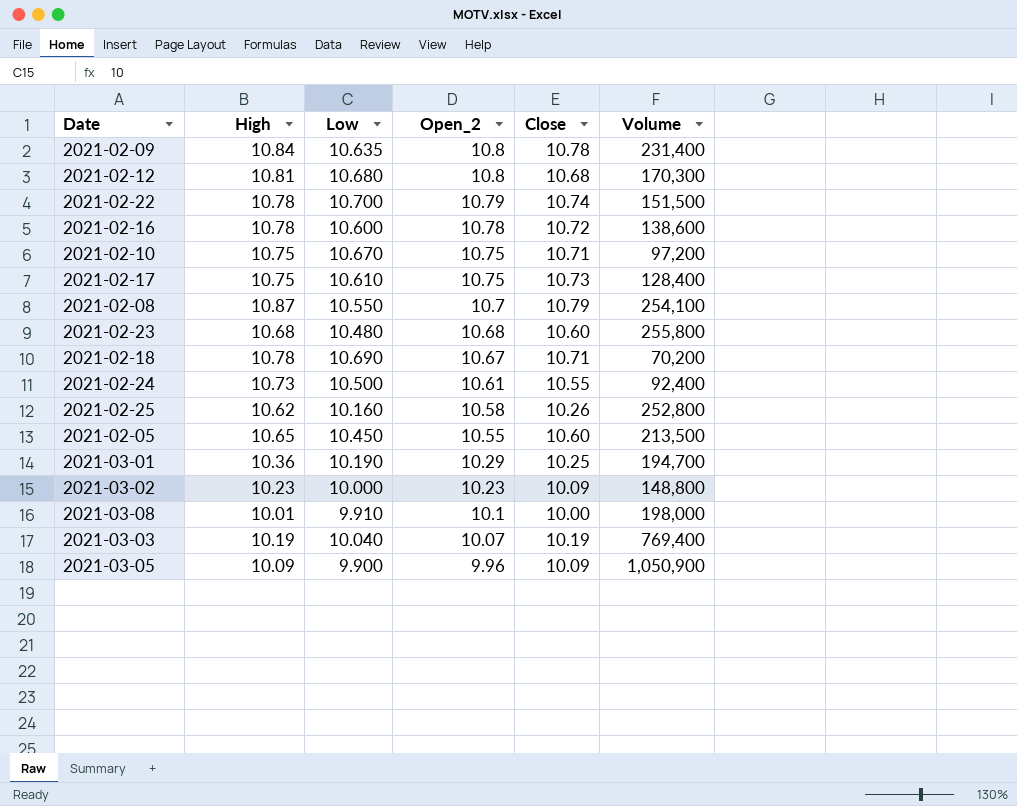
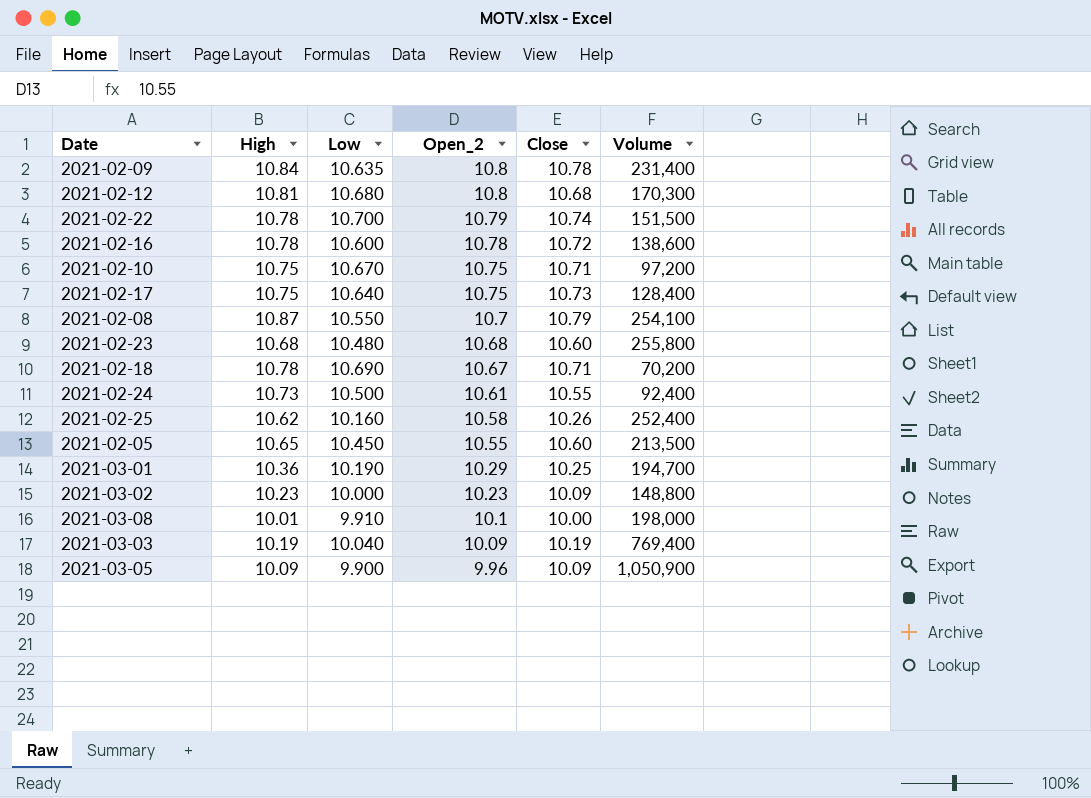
2021-02-17 | Low: 10.610 -> 10.640
2021-02-25 | Volume: 252,800 -> 252,400
2021-03-03 | Open_2: 10.07 -> 10.09

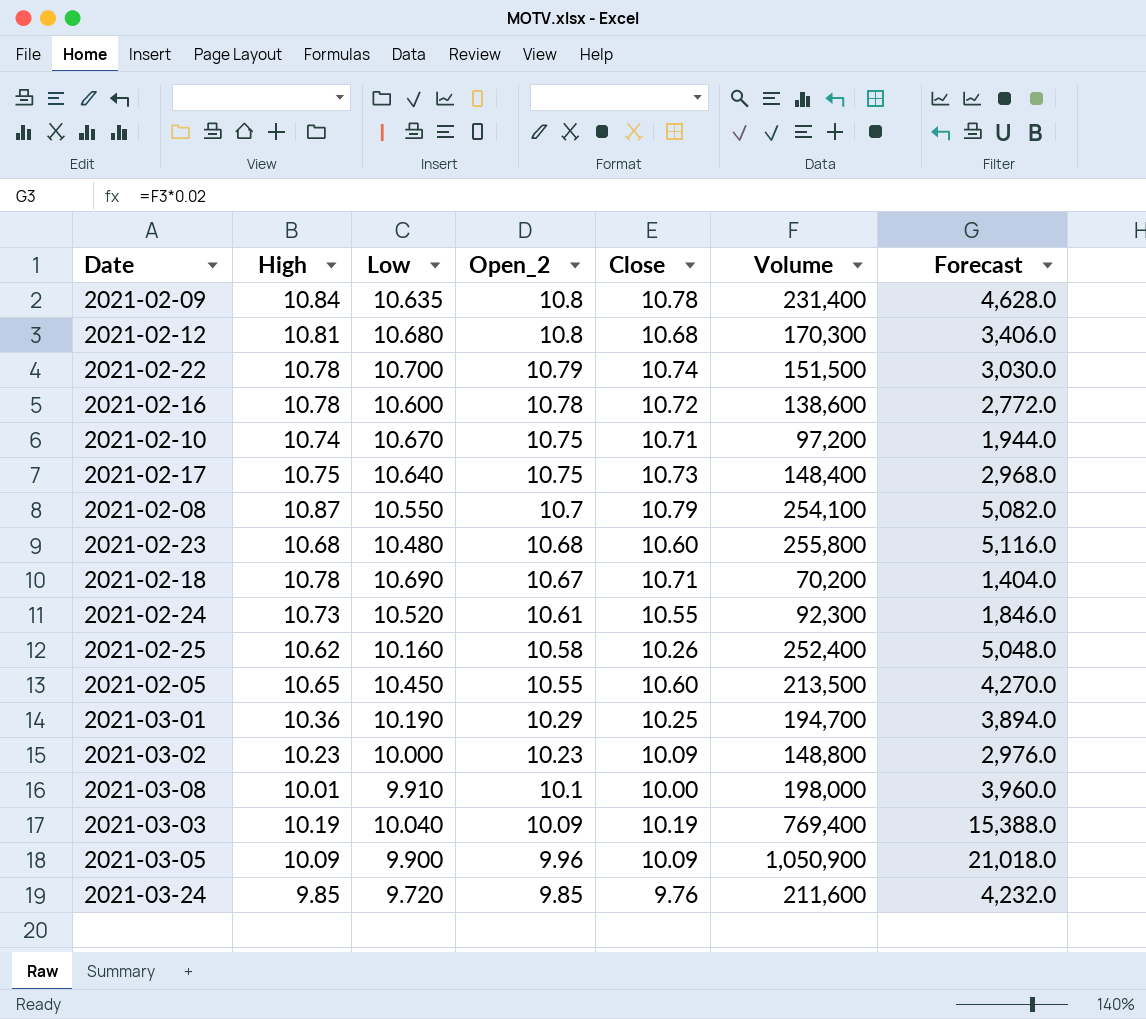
column Forecast | formula: none -> [Volume] * 0.02
2021-02-10 | High: 10.75 -> 10.74
2021-02-17 | Volume: 128,400 -> 148,400
2021-02-24 | Low: 10.500 -> 10.520
2021-02-24 | Volume: 92,400 -> 92,300
row 2021-03-24: none -> 9.85 | 9.720 | 9.85 | 9.76 | 211,600 | 4,232.0

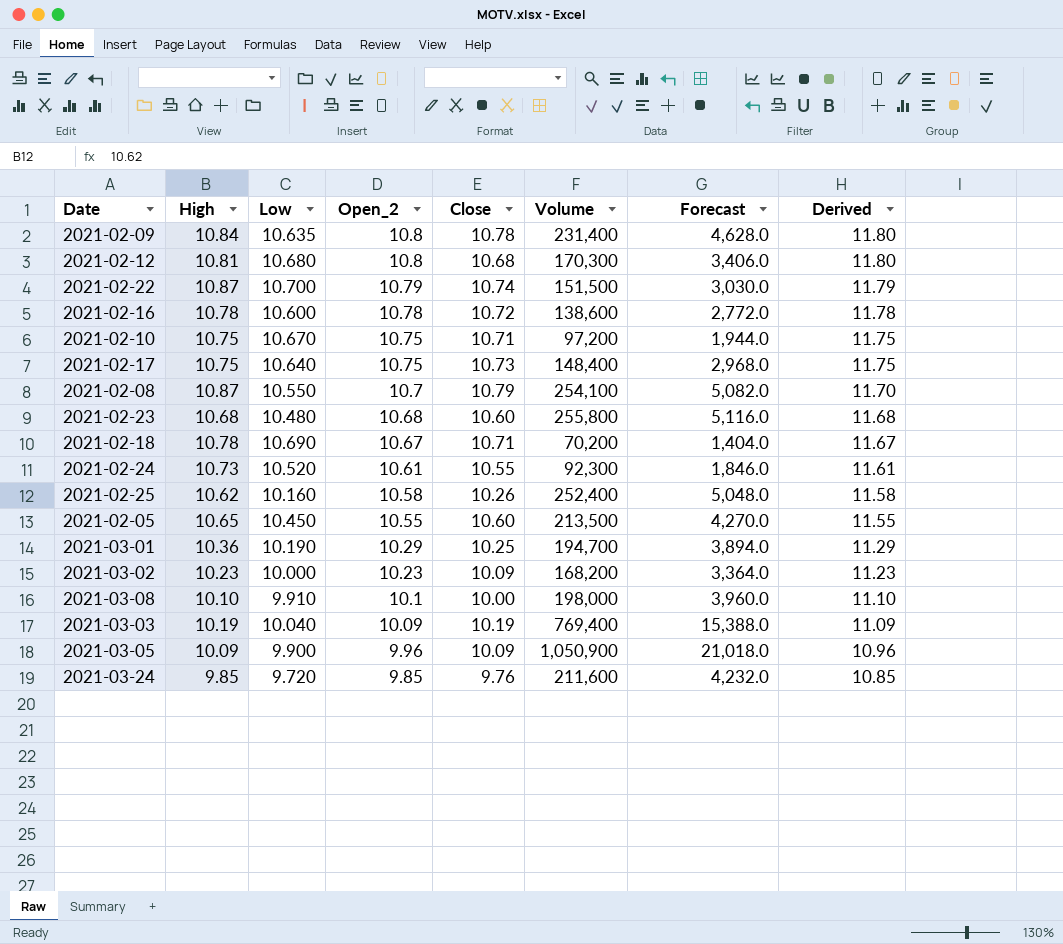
column Derived | formula: none -> [Open_2] + 1
2021-02-22 | High: 10.78 -> 10.87
2021-02-10 | High: 10.74 -> 10.75
2021-03-02 | Volume: 148,800 -> 168,200
2021-03-02 | Forecast: 2,976.0 -> 3,364.0
2021-03-08 | High: 10.01 -> 10.10

